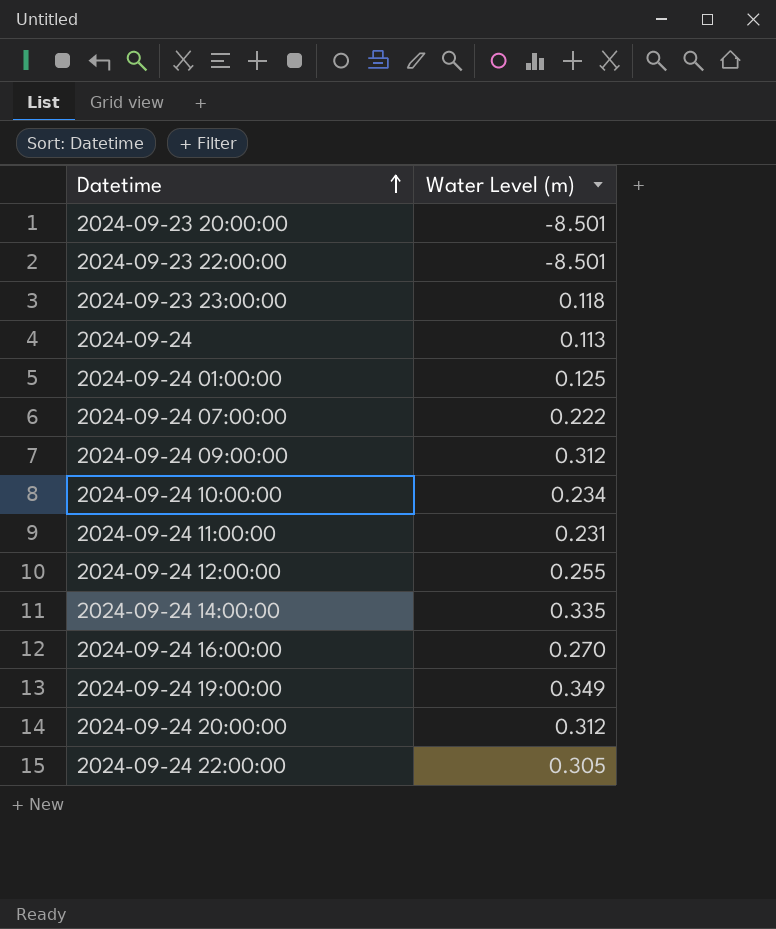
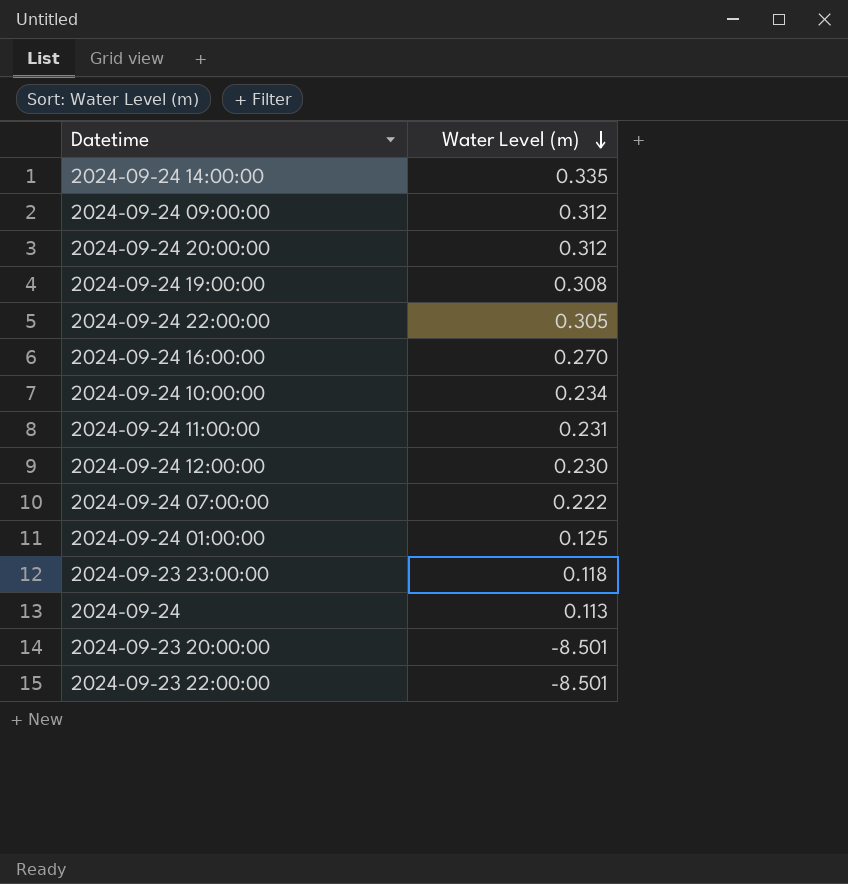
row order: Datetime ascending -> Water Level (m) descending
2024-09-24 19:00:00 | Water Level (m): 0.349 -> 0.308
2024-09-24 12:00:00 | Water Level (m): 0.255 -> 0.230

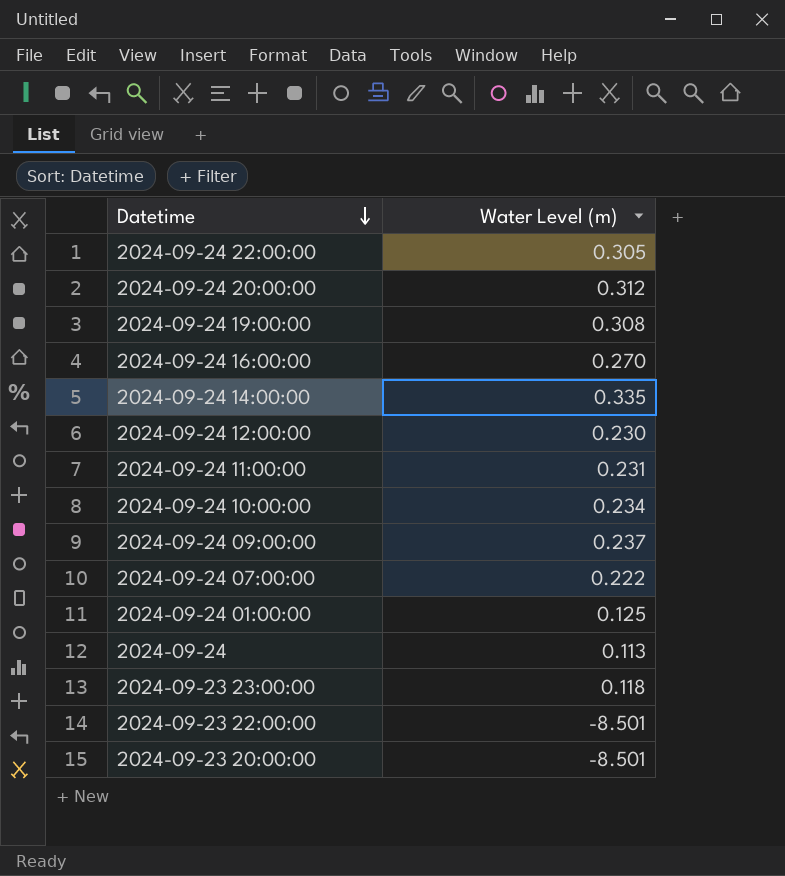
row order: Water Level (m) descending -> Datetime descending
2024-09-24 09:00:00 | Water Level (m): 0.312 -> 0.237

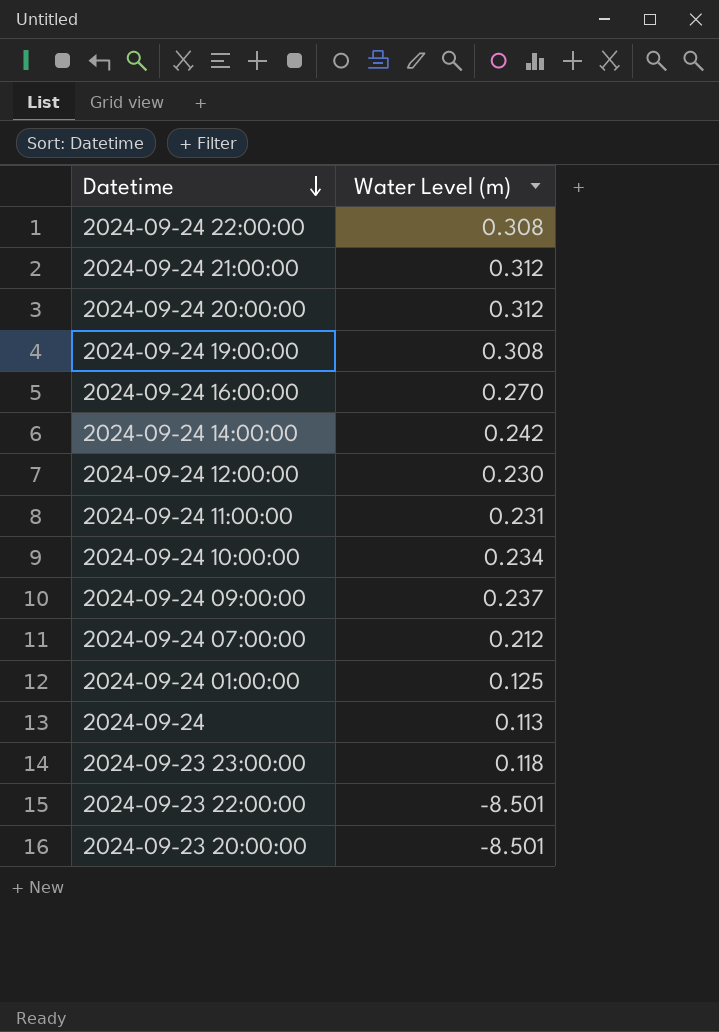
2024-09-24 22:00:00 | Water Level (m): 0.305 -> 0.308
row 2024-09-24 21:00:00: none -> 0.312
2024-09-24 14:00:00 | Water Level (m): 0.335 -> 0.242
2024-09-24 07:00:00 | Water Level (m): 0.222 -> 0.212

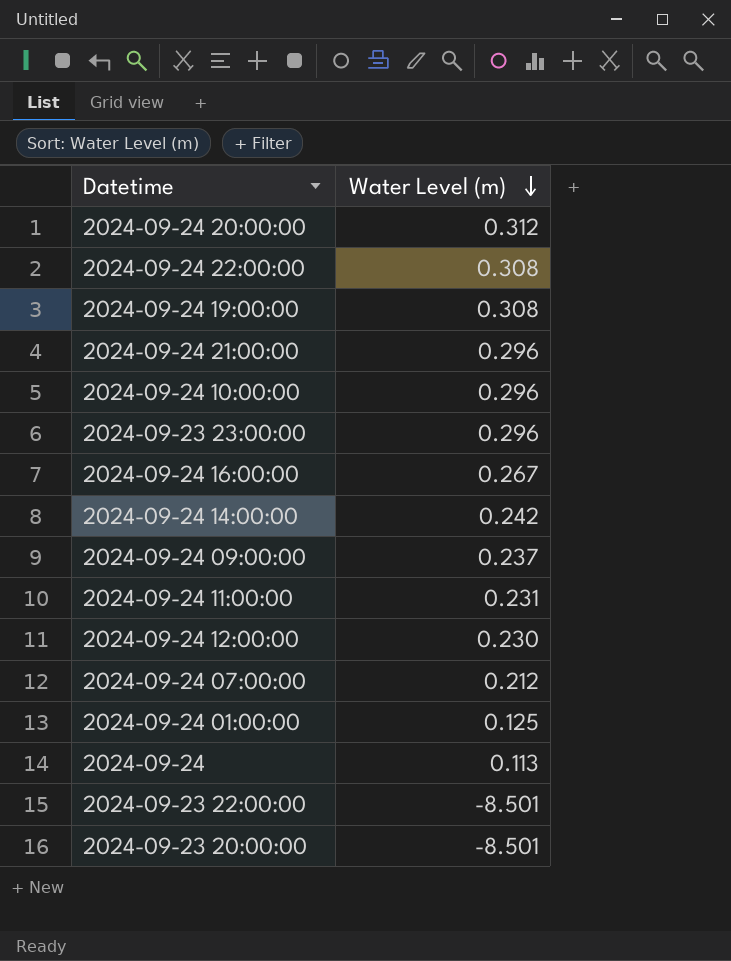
row order: Datetime descending -> Water Level (m) descending
2024-09-24 21:00:00 | Water Level (m): 0.312 -> 0.296
2024-09-24 10:00:00 | Water Level (m): 0.234 -> 0.296
2024-09-23 23:00:00 | Water Level (m): 0.118 -> 0.296
2024-09-24 16:00:00 | Water Level (m): 0.270 -> 0.267

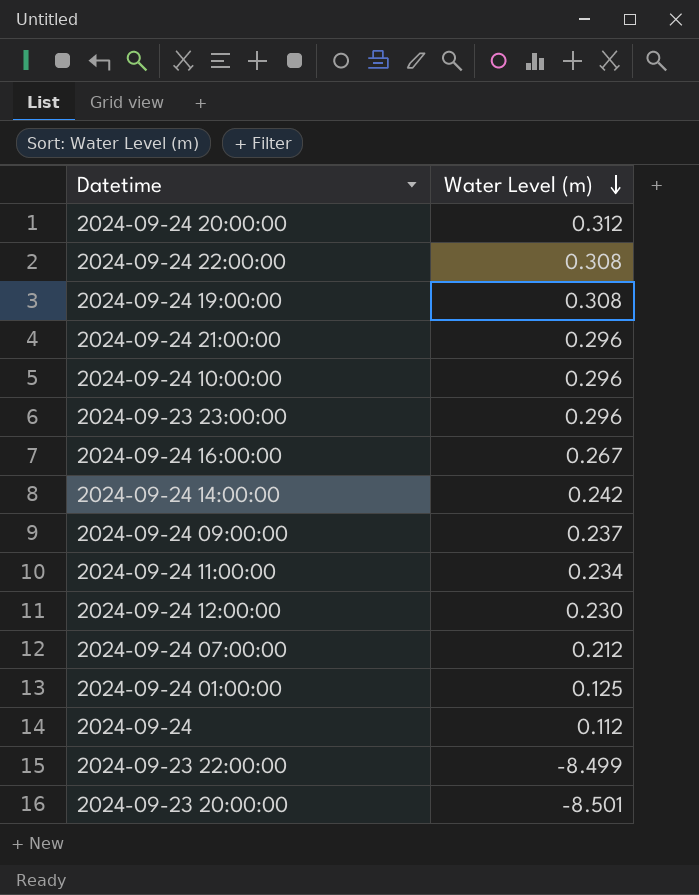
2024-09-24 11:00:00 | Water Level (m): 0.231 -> 0.234
2024-09-24 | Water Level (m): 0.113 -> 0.112
2024-09-23 22:00:00 | Water Level (m): -8.501 -> -8.499

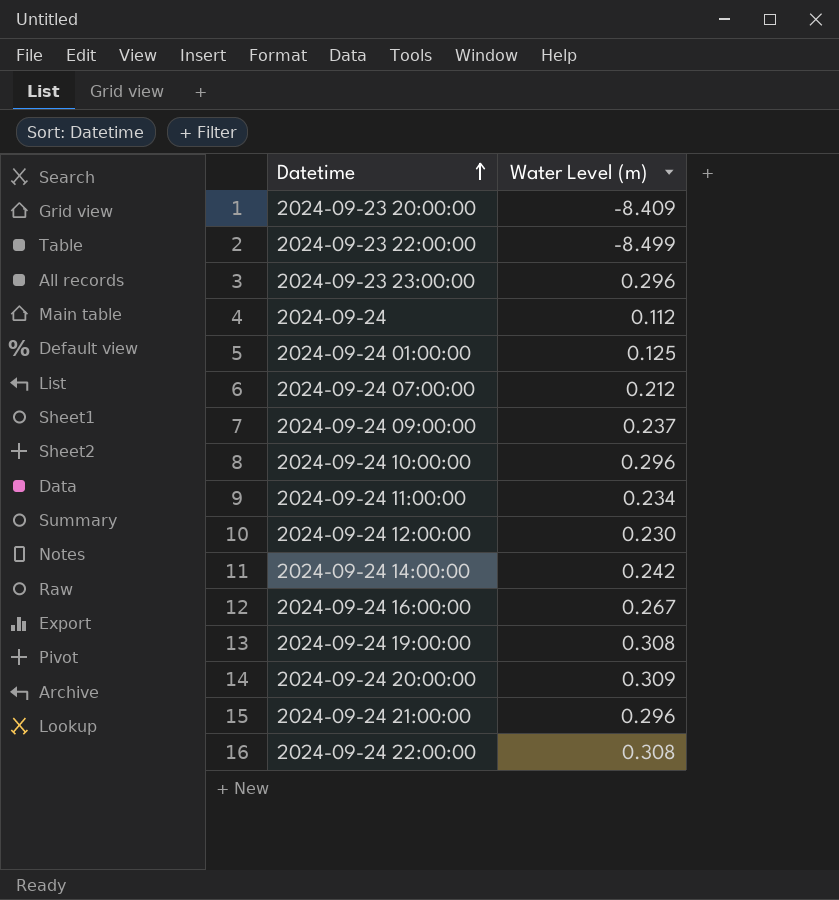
row order: Water Level (m) descending -> Datetime ascending
2024-09-23 20:00:00 | Water Level (m): -8.501 -> -8.409
2024-09-24 20:00:00 | Water Level (m): 0.312 -> 0.309

